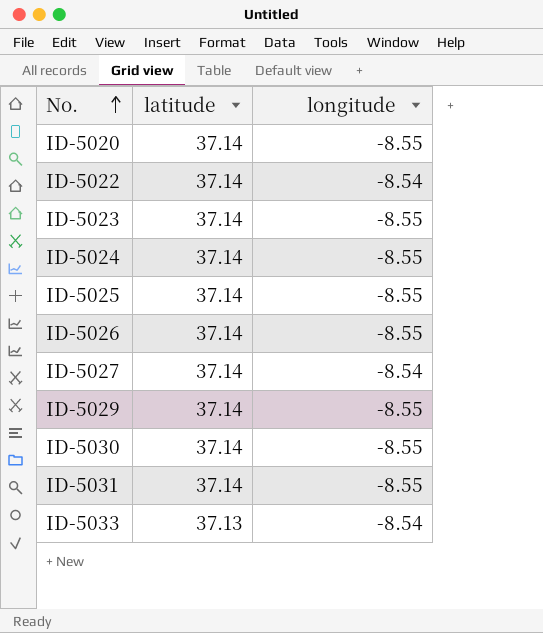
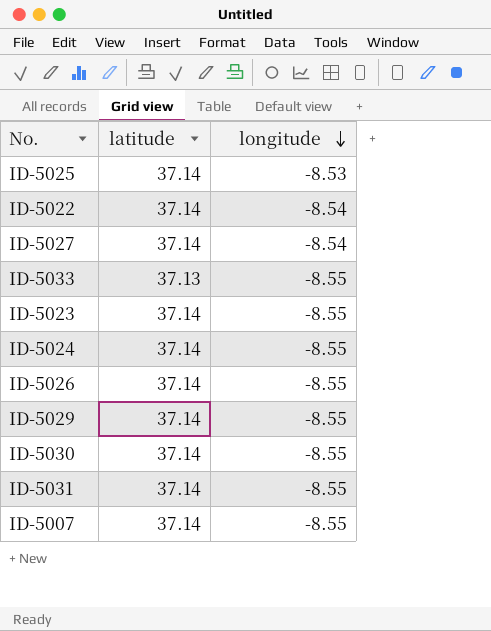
row order: No. ascending -> longitude descending
row ID-5020: 37.14 | -8.55 -> none
ID-5025 | longitude: -8.55 -> -8.53
ID-5033 | longitude: -8.54 -> -8.55
row ID-5007: none -> 37.14 | -8.55

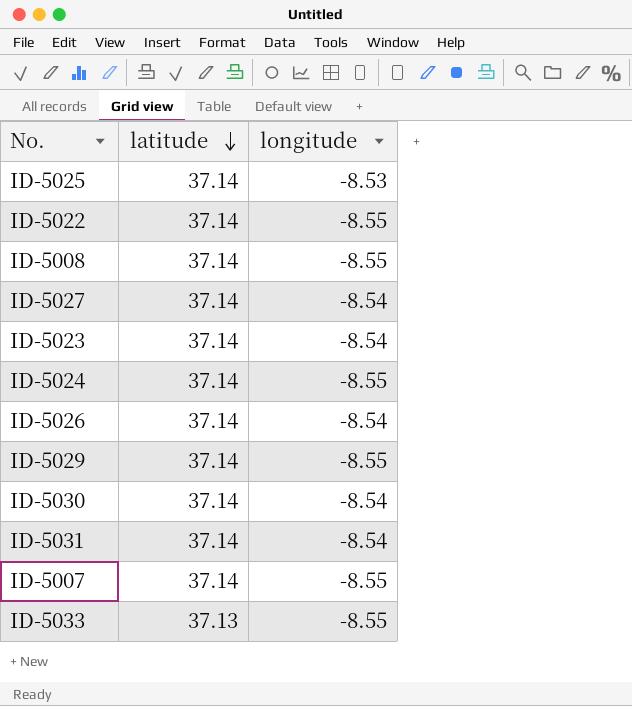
row order: longitude descending -> latitude descending
ID-5022 | longitude: -8.54 -> -8.55
row ID-5008: none -> 37.14 | -8.55
ID-5023 | longitude: -8.55 -> -8.54
ID-5026 | longitude: -8.55 -> -8.54
ID-5030 | longitude: -8.55 -> -8.54
ID-5031 | longitude: -8.55 -> -8.54

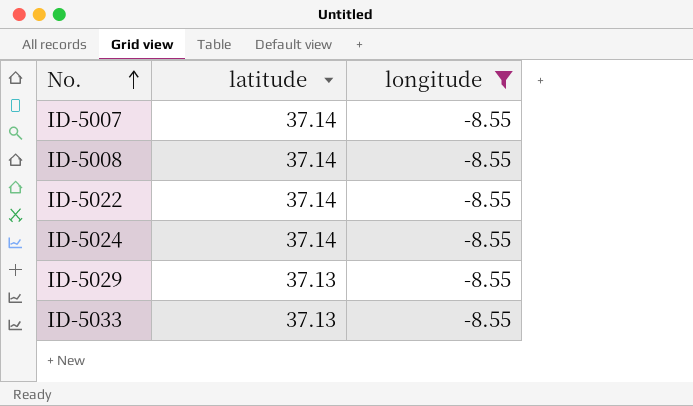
filter: none -> longitude = -8.55
row order: latitude descending -> No. ascending
ID-5029 | latitude: 37.14 -> 37.13

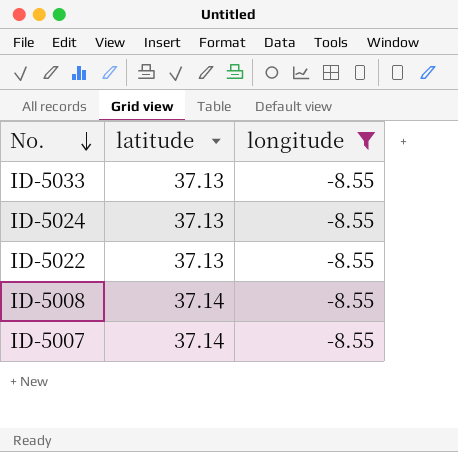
row order: No. ascending -> No. descending
row ID-5029: 37.13 | -8.55 -> none
ID-5024 | latitude: 37.14 -> 37.13
ID-5022 | latitude: 37.14 -> 37.13

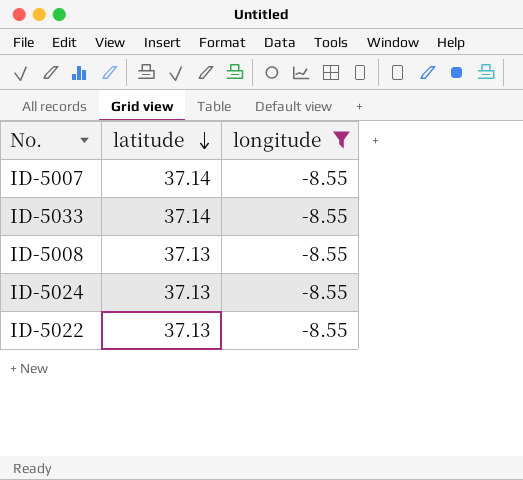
row order: No. descending -> latitude descending
ID-5033 | latitude: 37.13 -> 37.14
ID-5008 | latitude: 37.14 -> 37.13

